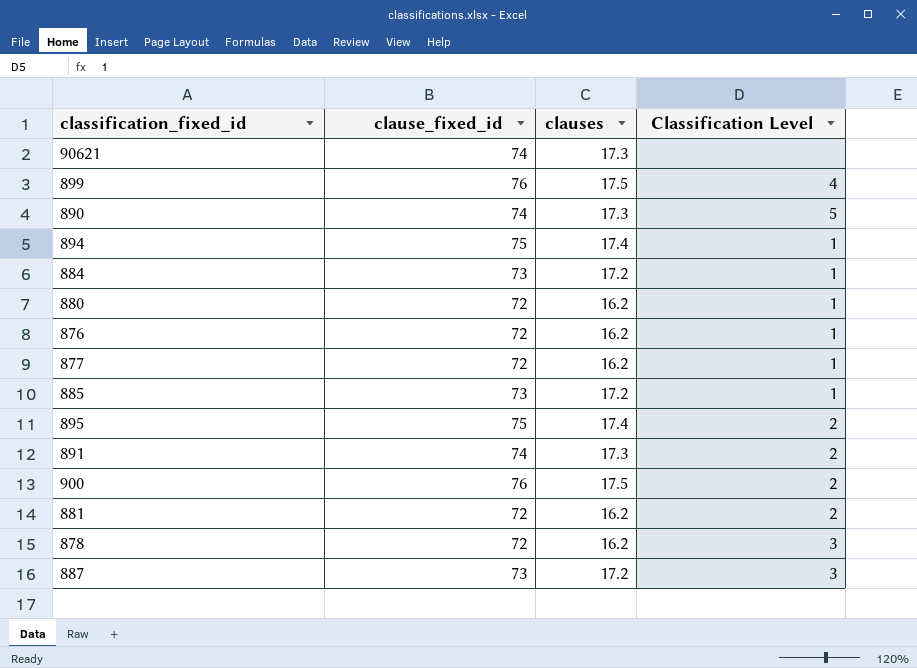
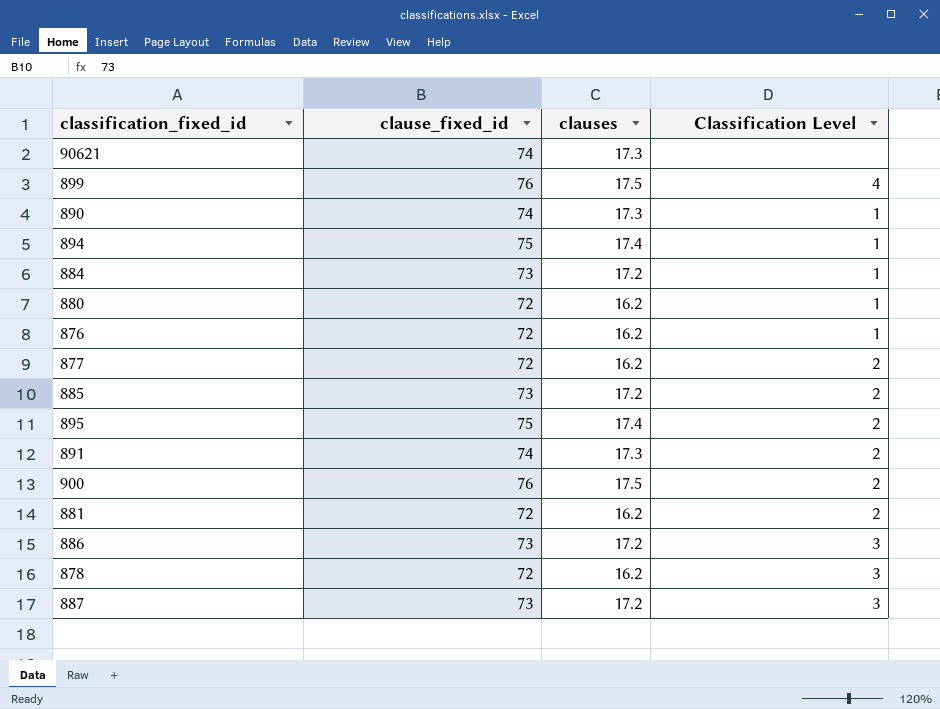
890 | Classification Level: 5 -> 1
877 | Classification Level: 1 -> 2
885 | Classification Level: 1 -> 2
row 886: none -> 73 | 17.2 | 3

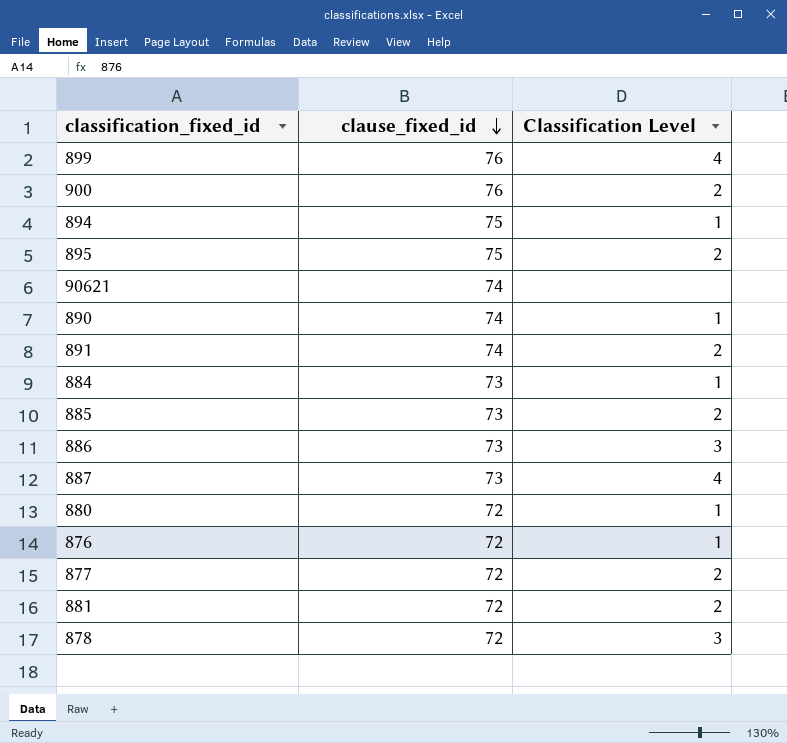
row order: none -> clause_fixed_id descending
column clauses | position: 3 -> none
887 | Classification Level: 3 -> 4

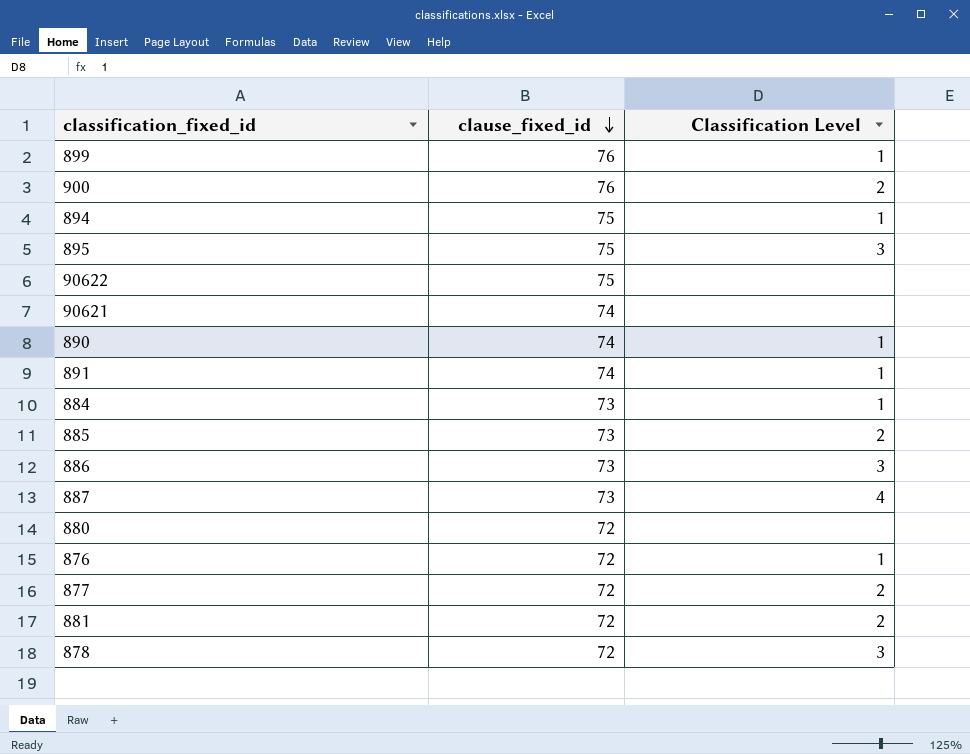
899 | Classification Level: 4 -> 1
895 | Classification Level: 2 -> 3
row 90622: none -> 75 | none
891 | Classification Level: 2 -> 1
880 | Classification Level: 1 -> none

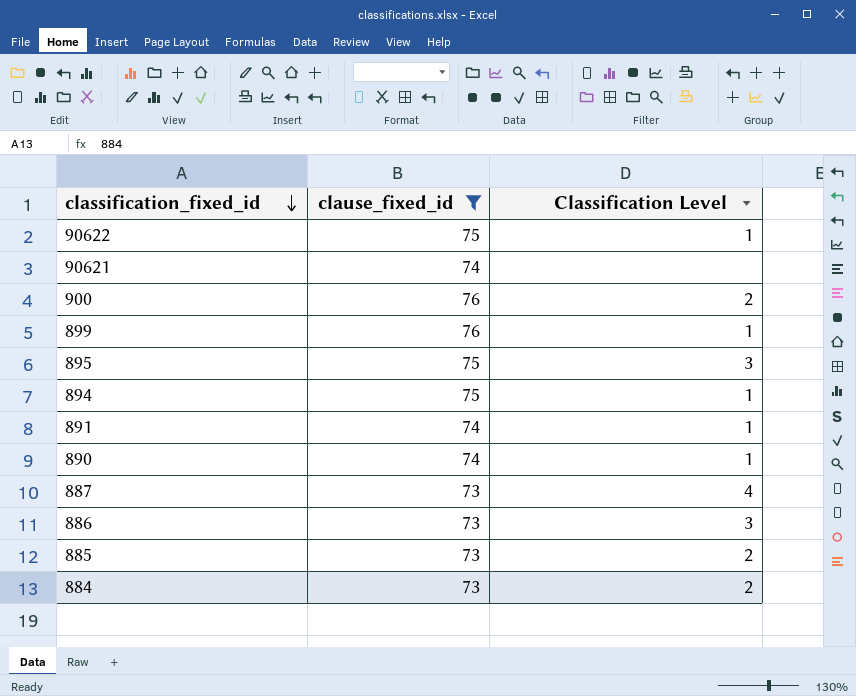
filter: none -> clause_fixed_id != 72
row order: clause_fixed_id descending -> classification_fixed_id descending
90622 | Classification Level: none -> 1
884 | Classification Level: 1 -> 2

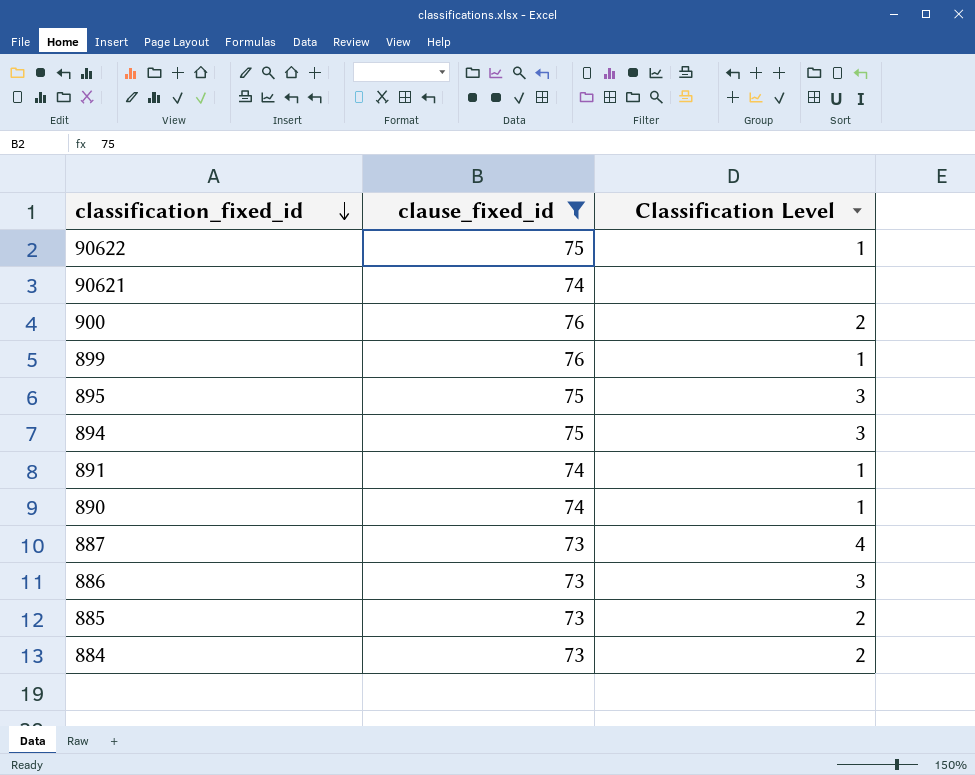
894 | Classification Level: 1 -> 3

